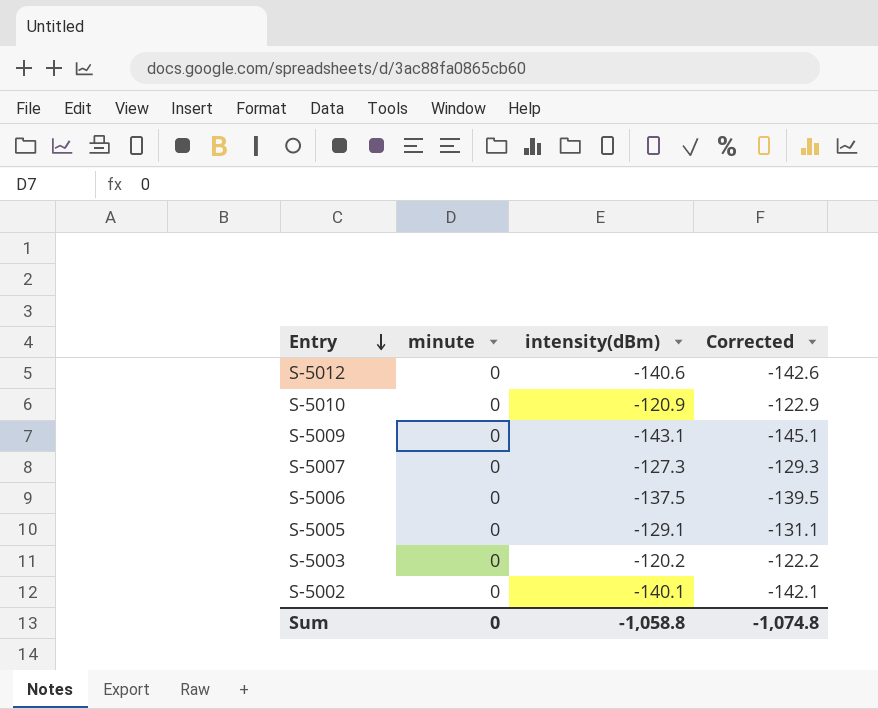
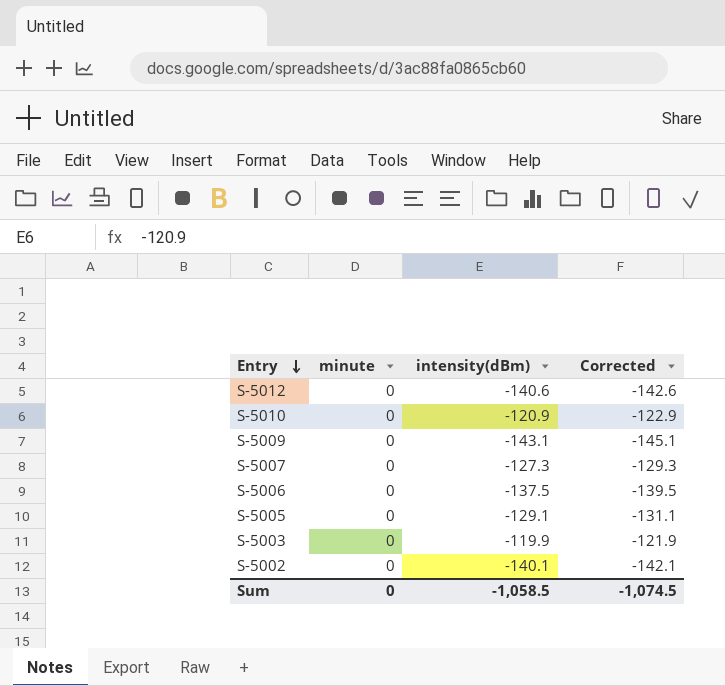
S-5003 | intensity(dBm): -120.2 -> -119.9
S-5003 | Corrected: -122.2 -> -121.9
Sum | intensity(dBm): -1,058.8 -> -1,058.5
Sum | Corrected: -1,074.8 -> -1,074.5

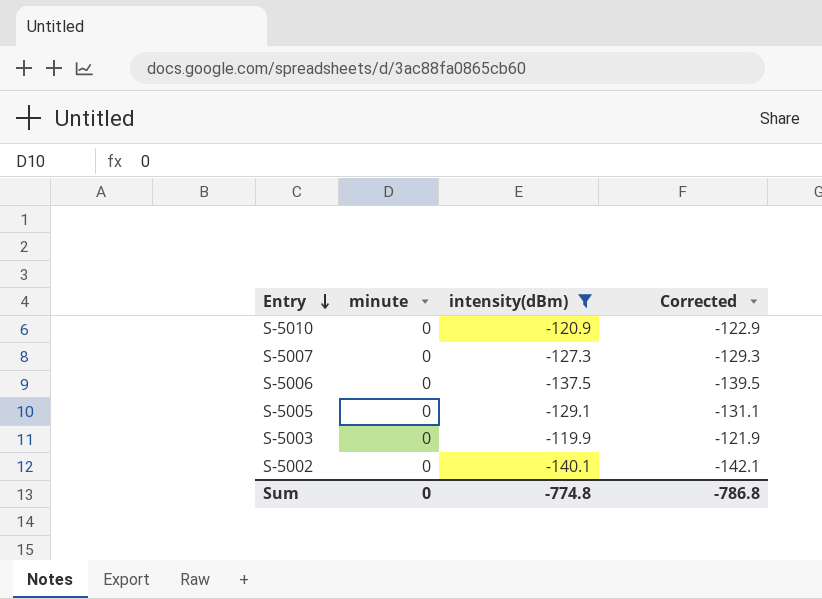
filter: none -> intensity(dBm) >= -140.1
Sum | intensity(dBm): -1,058.5 -> -774.8
Sum | Corrected: -1,074.5 -> -786.8

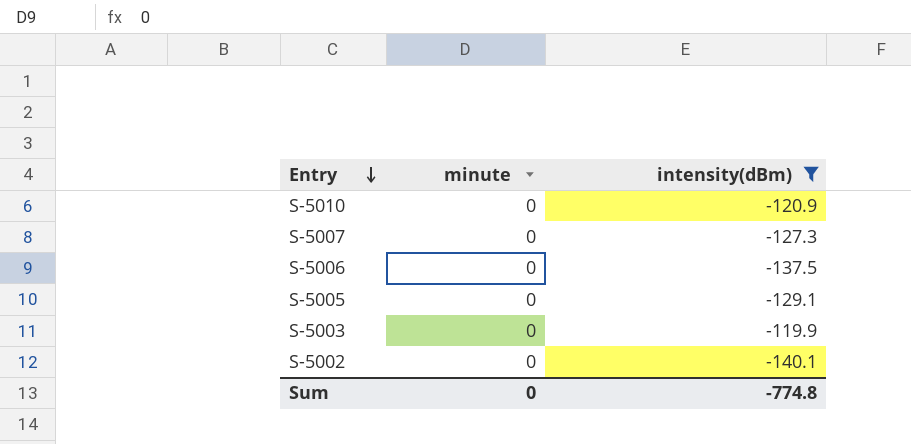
column Corrected | formula: [intensity(dBm)] - 2 -> none

